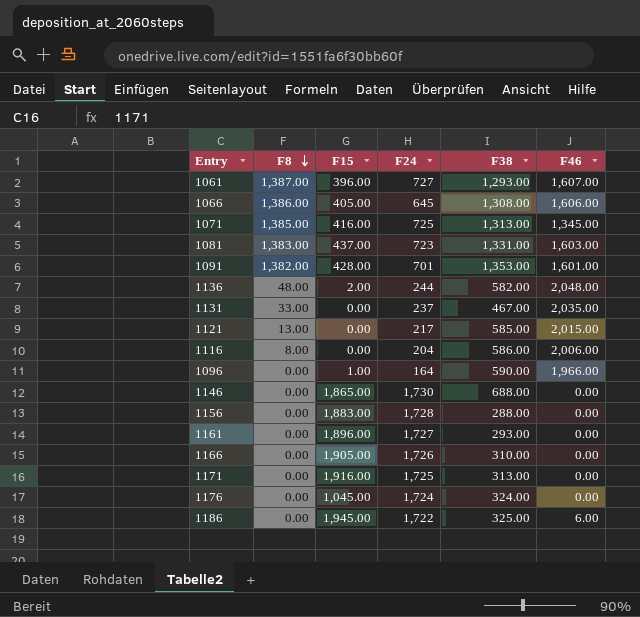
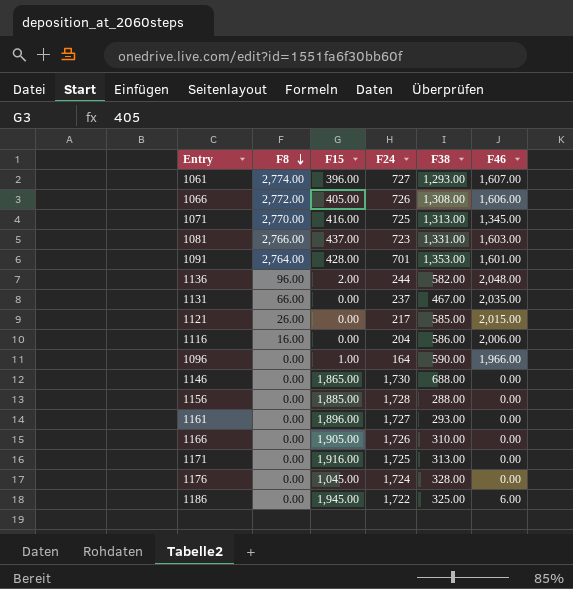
1061 | F8: 1,387.00 -> 2,774.00
1066 | F8: 1,386.00 -> 2,772.00
1066 | F24: 645 -> 726
1071 | F8: 1,385.00 -> 2,770.00
1081 | F8: 1,383.00 -> 2,766.00
1091 | F8: 1,382.00 -> 2,764.00
1136 | F8: 48.00 -> 96.00
1131 | F8: 33.00 -> 66.00
1121 | F8: 13.00 -> 26.00
1116 | F8: 8.00 -> 16.00
1156 | F15: 1,883.00 -> 1,885.00
1176 | F38: 324.00 -> 328.00

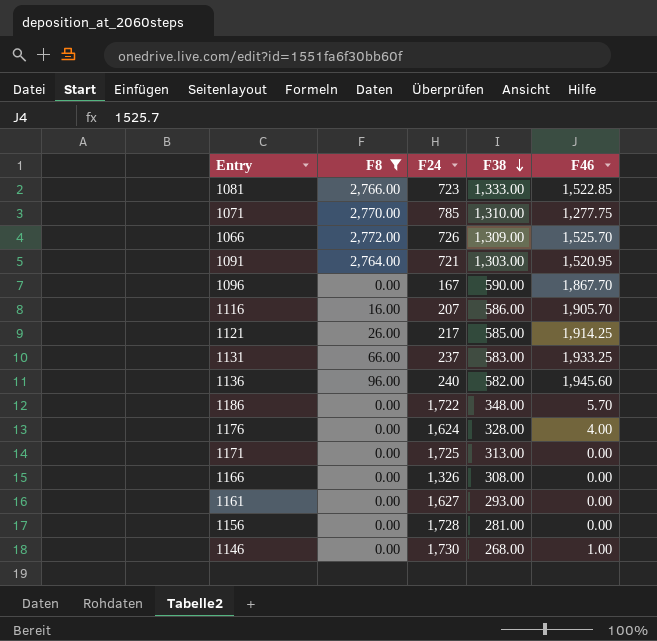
filter: none -> F8 != 2,774.00
row order: F8 descending -> F38 descending
column F15 | position: 3 -> none
1081 | F38: 1,331.00 -> 1,333.00
1081 | F46: 1,603.00 -> 1,522.85
1071 | F24: 725 -> 785
1071 | F38: 1,313.00 -> 1,310.00
1071 | F46: 1,345.00 -> 1,277.75
1066 | F38: 1,308.00 -> 1,309.00
1066 | F46: 1,606.00 -> 1,525.70
1091 | F24: 701 -> 721
1091 | F38: 1,353.00 -> 1,303.00
1091 | F46: 1,601.00 -> 1,520.95
1096 | F24: 164 -> 167
1096 | F46: 1,966.00 -> 1,867.70
1116 | F24: 204 -> 207
1116 | F46: 2,006.00 -> 1,905.70
1121 | F46: 2,015.00 -> 1,914.25
1131 | F38: 467.00 -> 583.00
1131 | F46: 2,035.00 -> 1,933.25
1136 | F24: 244 -> 240
1136 | F46: 2,048.00 -> 1,945.60
1186 | F38: 325.00 -> 348.00
1186 | F46: 6.00 -> 5.70
1176 | F24: 1,724 -> 1,624
1176 | F46: 0.00 -> 4.00
1166 | F24: 1,726 -> 1,326
1166 | F38: 310.00 -> 308.00
1161 | F24: 1,727 -> 1,627
1156 | F38: 288.00 -> 281.00
1146 | F38: 688.00 -> 268.00
1146 | F46: 0.00 -> 1.00

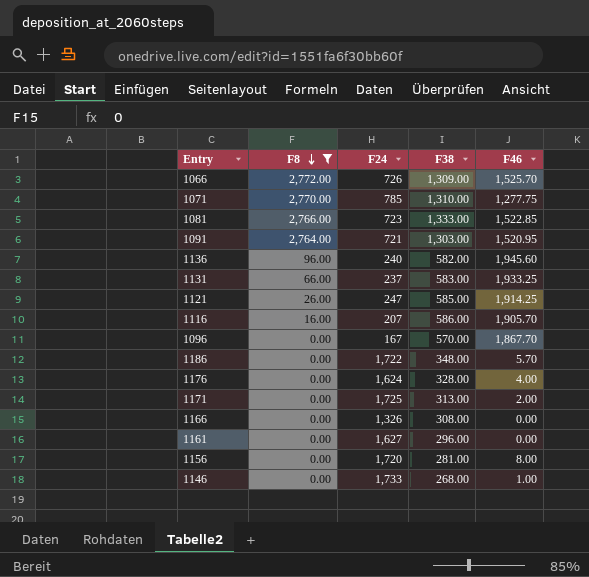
row order: F38 descending -> F8 descending
1121 | F24: 217 -> 247
1096 | F38: 590.00 -> 570.00
1171 | F46: 0.00 -> 2.00
1161 | F38: 293.00 -> 296.00
1156 | F24: 1,728 -> 1,720
1156 | F46: 0.00 -> 8.00
1146 | F24: 1,730 -> 1,733

